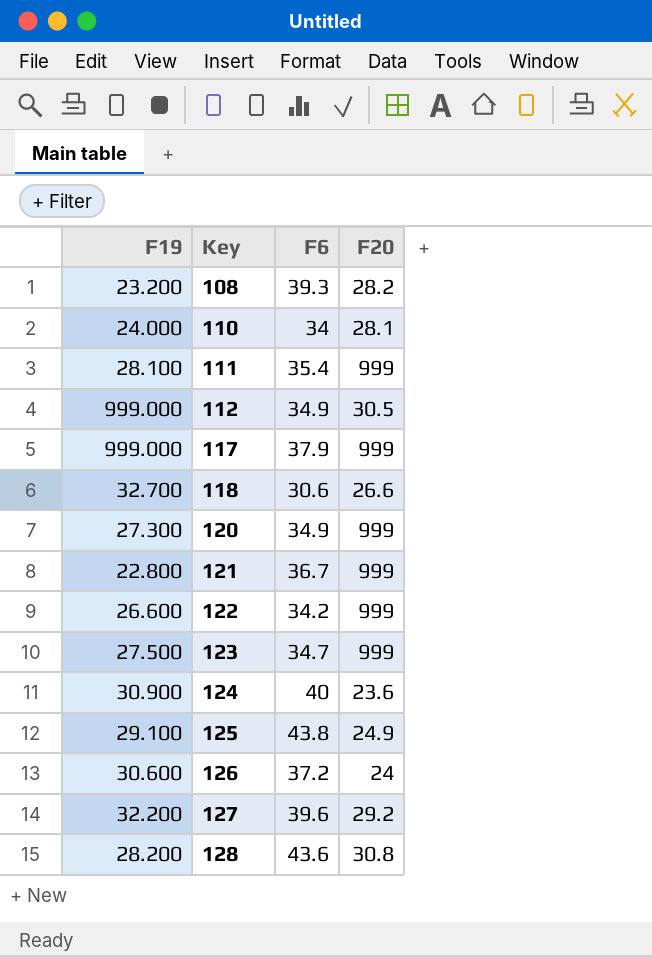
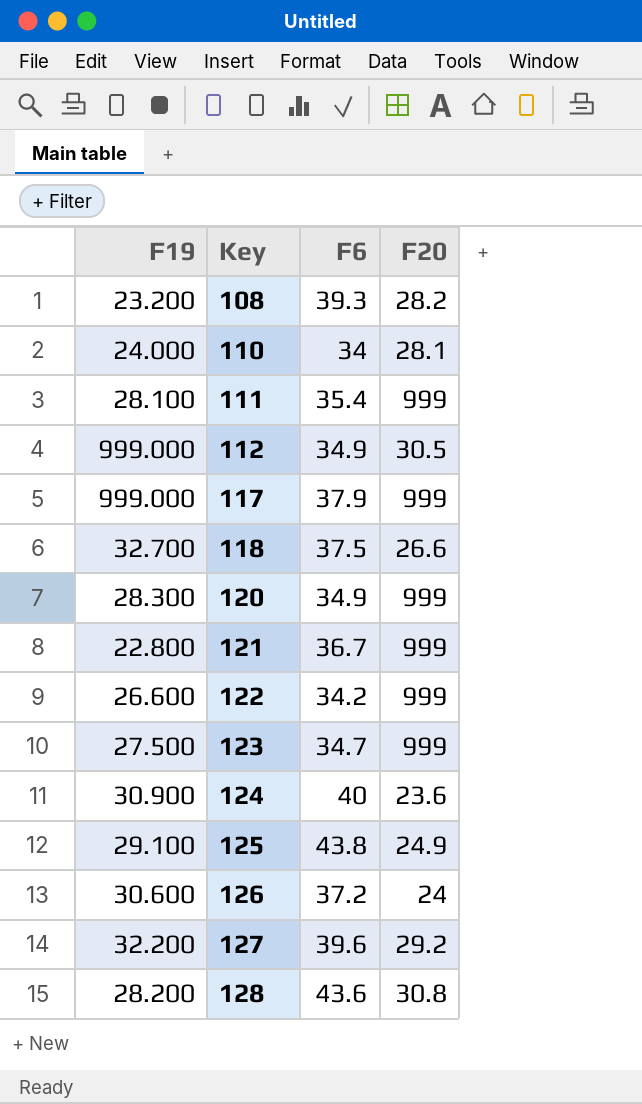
118 | F6: 30.6 -> 37.5
120 | F19: 27.300 -> 28.300

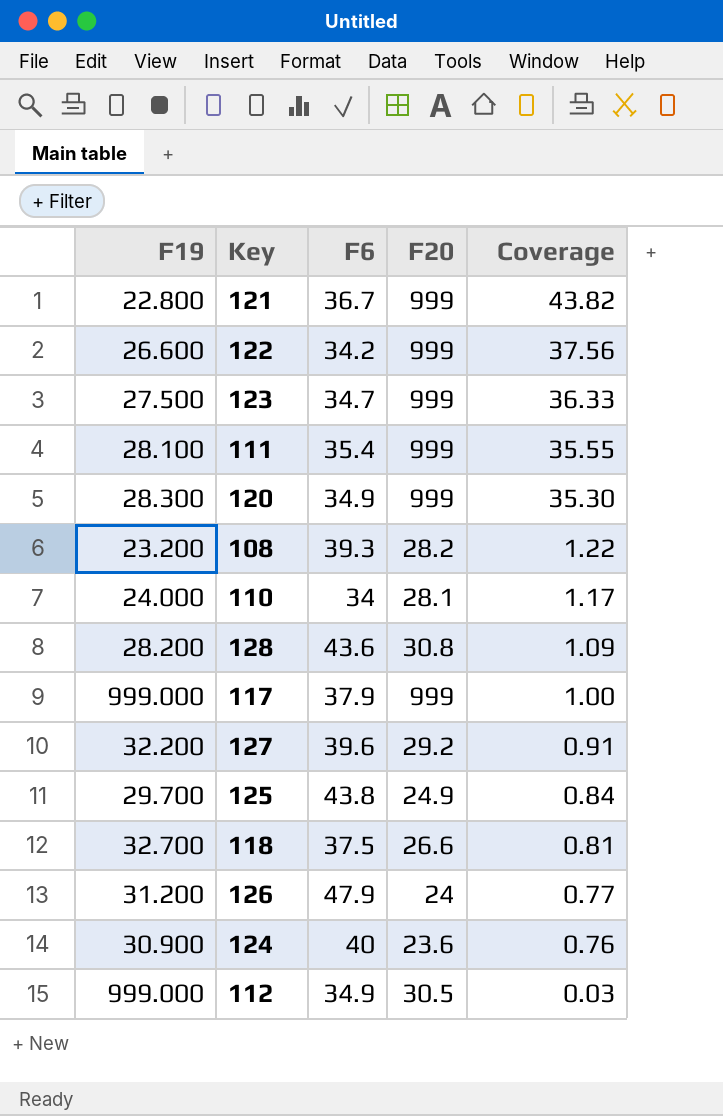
row order: Key ascending -> Coverage descending
column Coverage | formula: none -> [F20] / [F19]
125 | F19: 29.100 -> 29.700
126 | F19: 30.600 -> 31.200
126 | F6: 37.2 -> 47.9

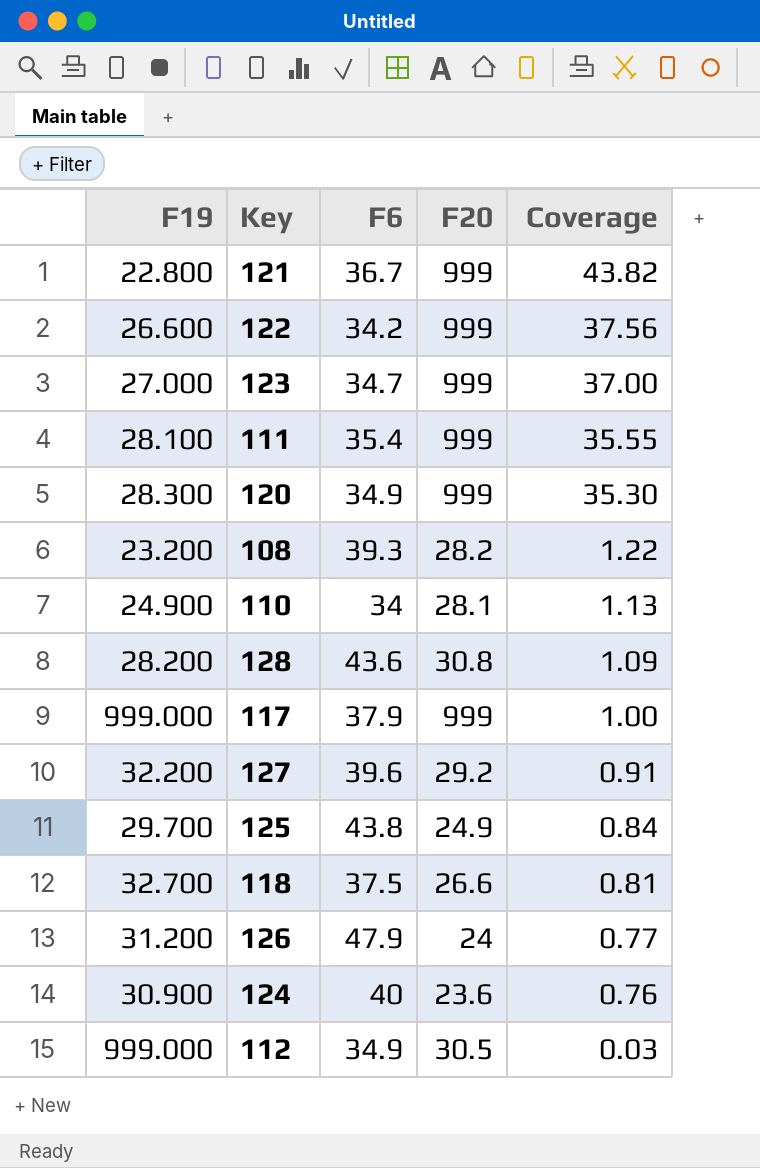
123 | F19: 27.500 -> 27.000
123 | Coverage: 36.33 -> 37.00
110 | F19: 24.000 -> 24.900
110 | Coverage: 1.17 -> 1.13

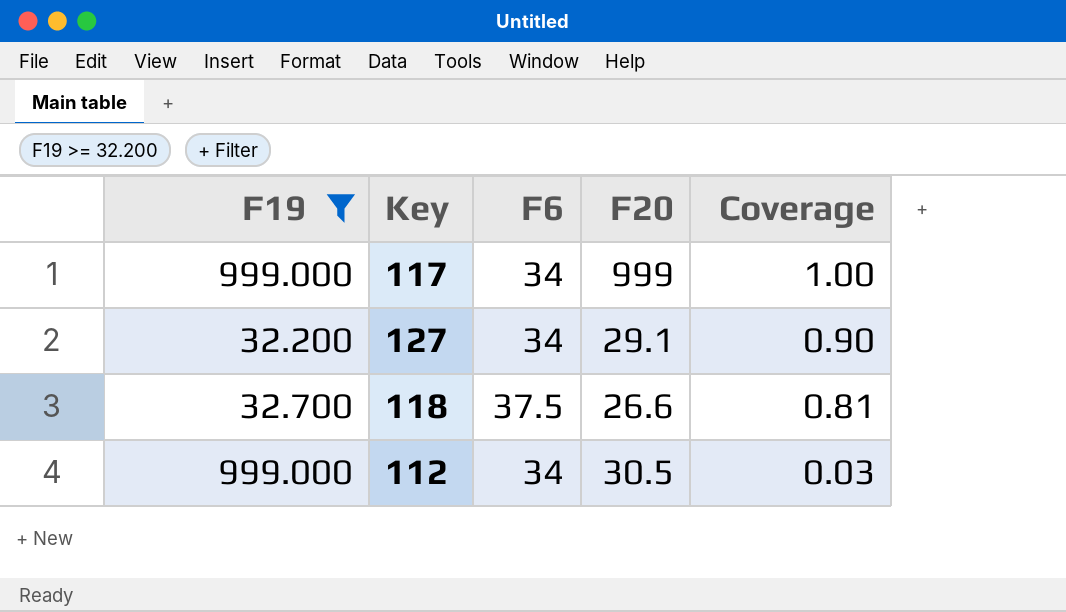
filter: none -> F19 >= 32.200
117 | F6: 37.9 -> 34
127 | F6: 39.6 -> 34
127 | F20: 29.2 -> 29.1
127 | Coverage: 0.91 -> 0.90
112 | F6: 34.9 -> 34

